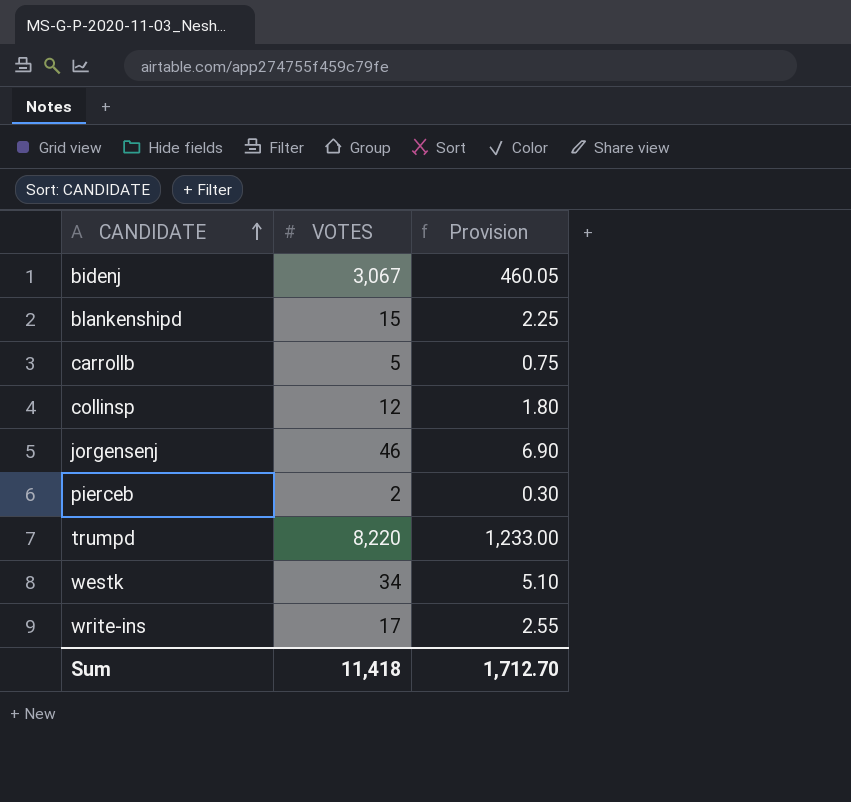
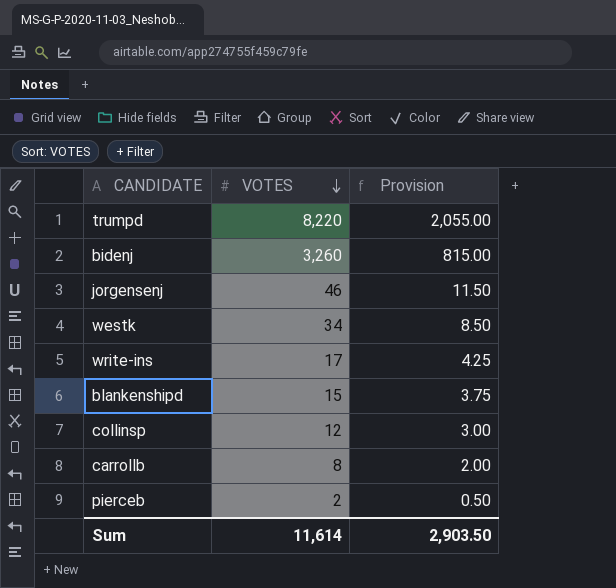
row order: CANDIDATE ascending -> VOTES descending
column Provision | formula: [VOTES] * 0.15 -> [VOTES] * 0.25
bidenj | VOTES: 3,067 -> 3,260
carrollb | VOTES: 5 -> 8
Sum | VOTES: 11,418 -> 11,614
Sum | Provision: 1,712.70 -> 2,903.50

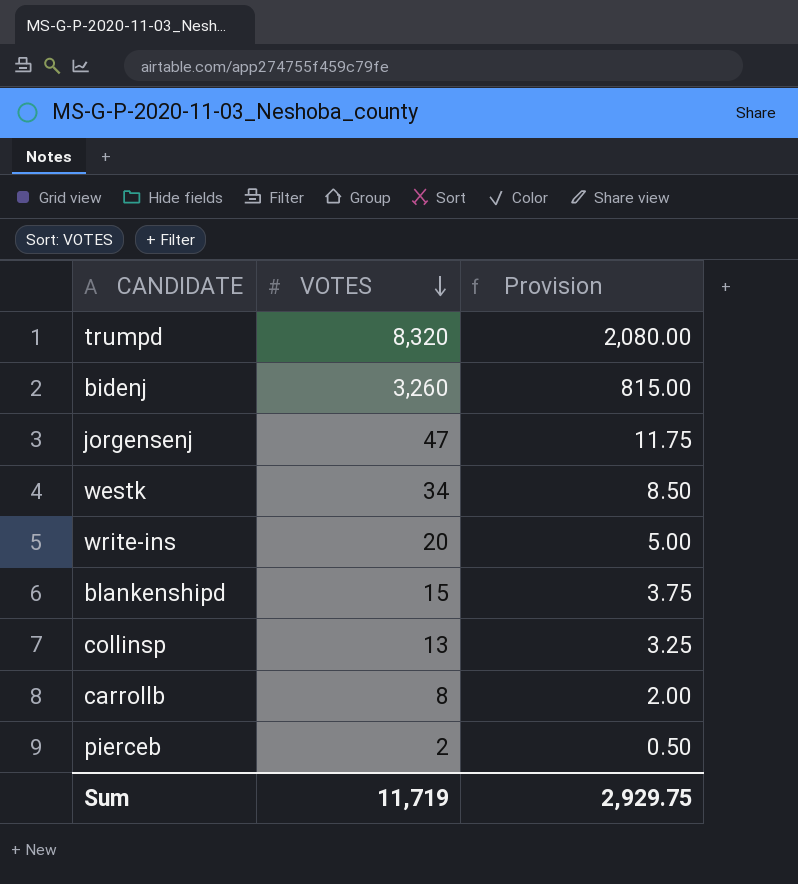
trumpd | VOTES: 8,220 -> 8,320
trumpd | Provision: 2,055.00 -> 2,080.00
jorgensenj | VOTES: 46 -> 47
jorgensenj | Provision: 11.50 -> 11.75
write-ins | VOTES: 17 -> 20
write-ins | Provision: 4.25 -> 5.00
collinsp | VOTES: 12 -> 13
collinsp | Provision: 3.00 -> 3.25
Sum | VOTES: 11,614 -> 11,719
Sum | Provision: 2,903.50 -> 2,929.75

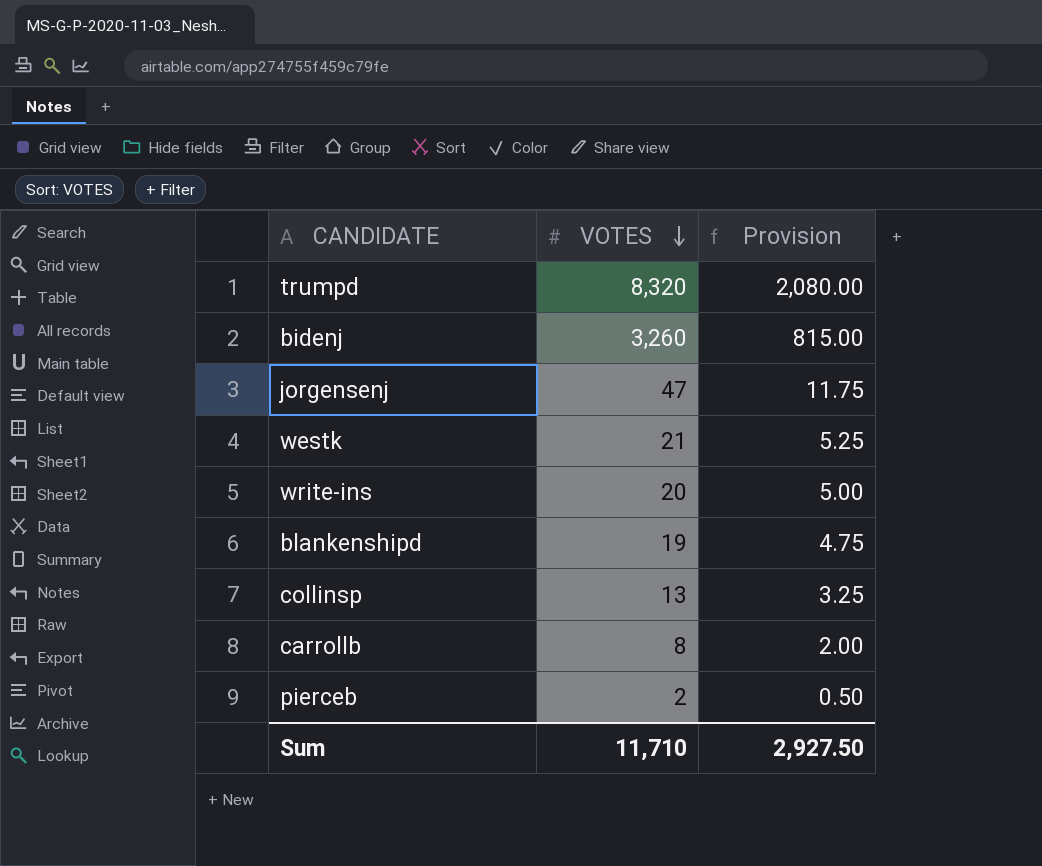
westk | VOTES: 34 -> 21
westk | Provision: 8.50 -> 5.25
blankenshipd | VOTES: 15 -> 19
blankenshipd | Provision: 3.75 -> 4.75
Sum | VOTES: 11,719 -> 11,710
Sum | Provision: 2,929.75 -> 2,927.50

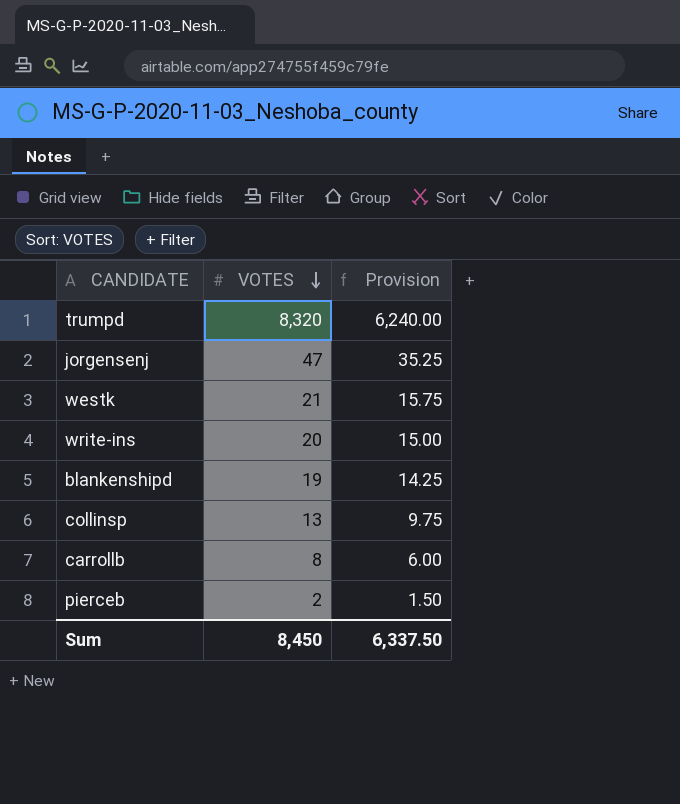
column Provision | formula: [VOTES] * 0.25 -> [VOTES] * 0.75
row bidenj: 3,260 | 815.00 -> none
Sum | VOTES: 11,710 -> 8,450
Sum | Provision: 2,927.50 -> 6,337.50

